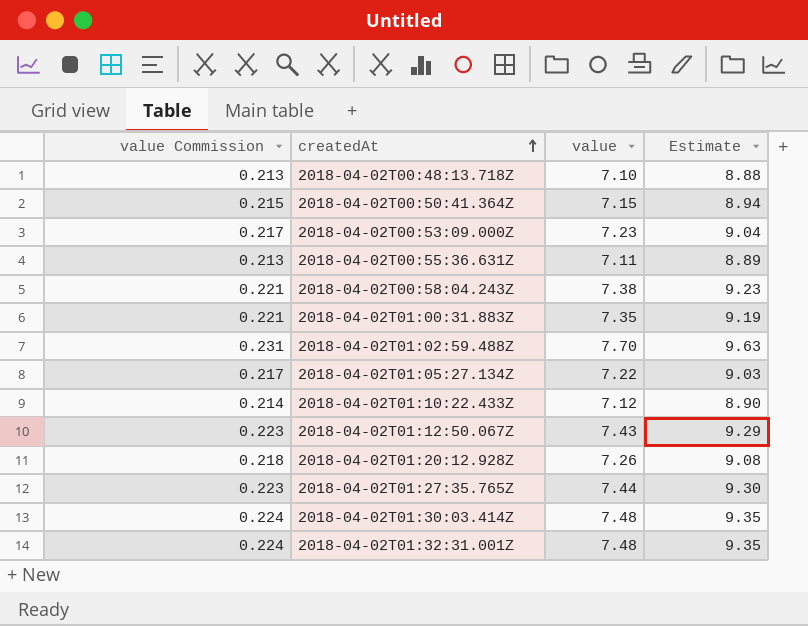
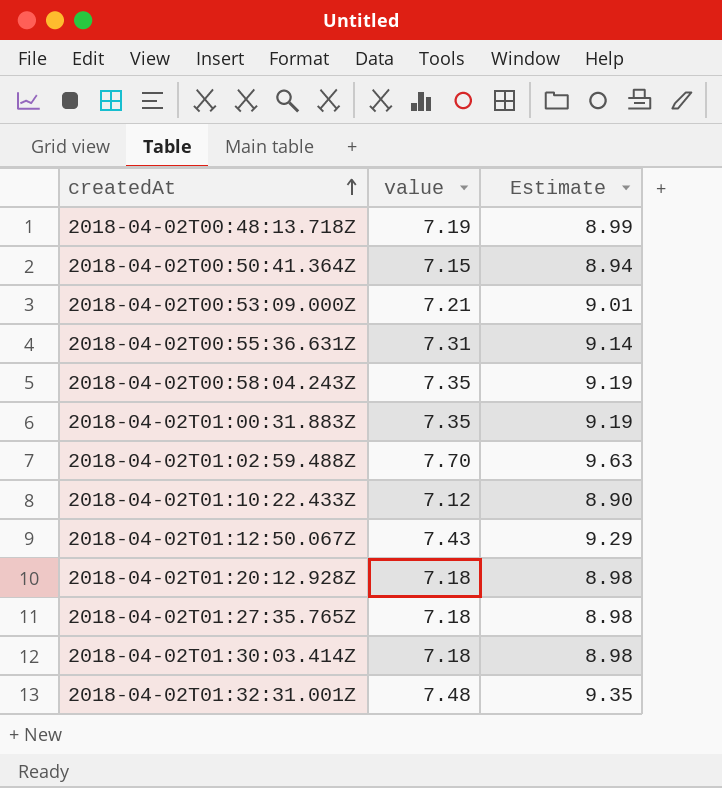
column value Commission | formula: [value] * 0.03 -> none
row 2018-04-02T01:05:27.134Z: 0.217 | 7.22 | 9.03 -> none
2018-04-02T00:48:13.718Z | value: 7.10 -> 7.19
2018-04-02T00:48:13.718Z | Estimate: 8.88 -> 8.99
2018-04-02T00:53:09.000Z | value: 7.23 -> 7.21
2018-04-02T00:53:09.000Z | Estimate: 9.04 -> 9.01
2018-04-02T00:55:36.631Z | value: 7.11 -> 7.31
2018-04-02T00:55:36.631Z | Estimate: 8.89 -> 9.14
2018-04-02T00:58:04.243Z | value: 7.38 -> 7.35
2018-04-02T00:58:04.243Z | Estimate: 9.23 -> 9.19
2018-04-02T01:20:12.928Z | value: 7.26 -> 7.18
2018-04-02T01:20:12.928Z | Estimate: 9.08 -> 8.98
2018-04-02T01:27:35.765Z | value: 7.44 -> 7.18
2018-04-02T01:27:35.765Z | Estimate: 9.30 -> 8.98
2018-04-02T01:30:03.414Z | value: 7.48 -> 7.18
2018-04-02T01:30:03.414Z | Estimate: 9.35 -> 8.98

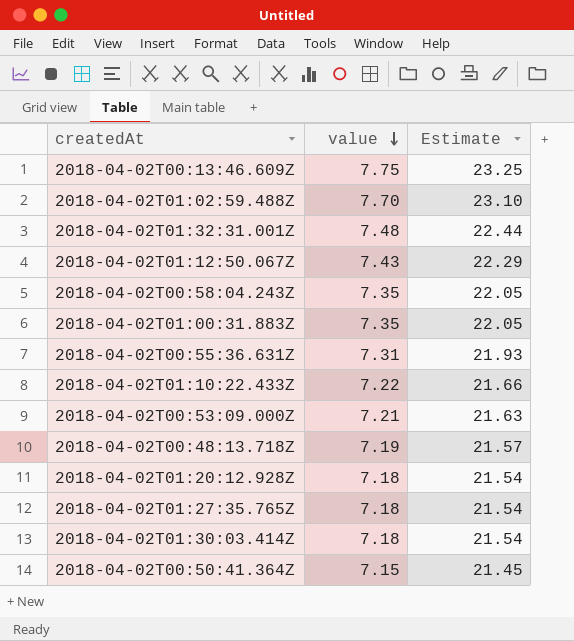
row order: createdAt ascending -> value descending
column Estimate | formula: [value] * 1.25 -> [value] * 3
row 2018-04-02T00:13:46.609Z: none -> 7.75 | 23.25
2018-04-02T01:10:22.433Z | value: 7.12 -> 7.22

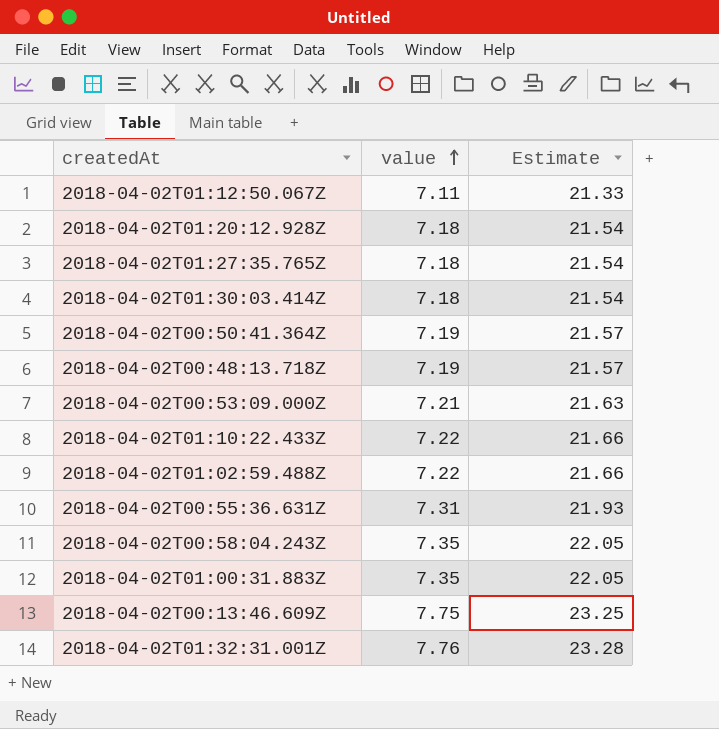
row order: value descending -> value ascending
2018-04-02T01:12:50.067Z | value: 7.43 -> 7.11
2018-04-02T01:12:50.067Z | Estimate: 22.29 -> 21.33
2018-04-02T00:50:41.364Z | value: 7.15 -> 7.19
2018-04-02T00:50:41.364Z | Estimate: 21.45 -> 21.57
2018-04-02T01:02:59.488Z | value: 7.70 -> 7.22
2018-04-02T01:02:59.488Z | Estimate: 23.10 -> 21.66
2018-04-02T01:32:31.001Z | value: 7.48 -> 7.76
2018-04-02T01:32:31.001Z | Estimate: 22.44 -> 23.28

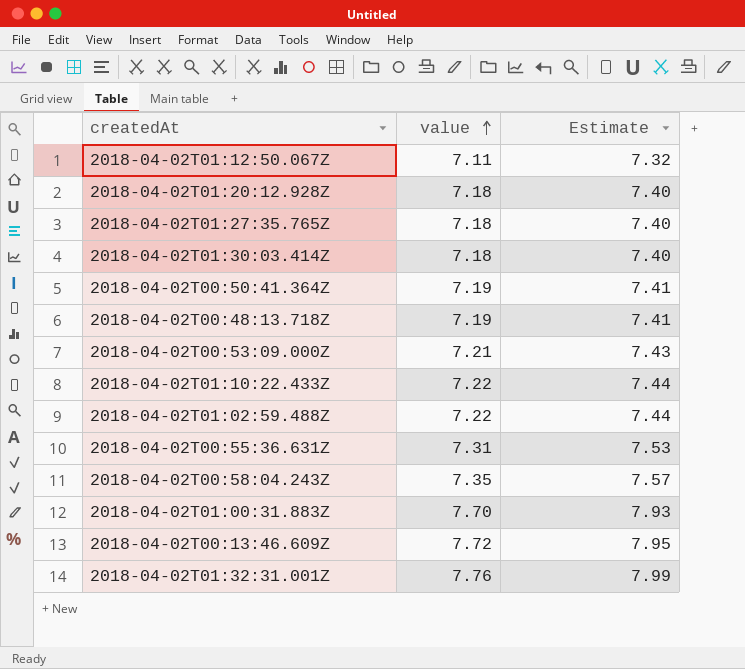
column Estimate | formula: [value] * 3 -> [value] * 1.03
2018-04-02T01:00:31.883Z | value: 7.35 -> 7.70
2018-04-02T00:13:46.609Z | value: 7.75 -> 7.72

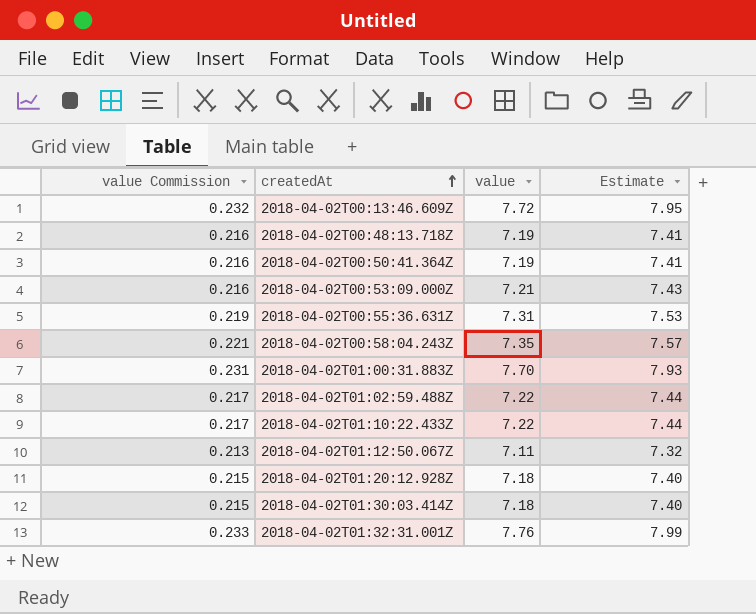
row order: value ascending -> createdAt ascending
column value Commission | formula: none -> [value] * 0.03
row 2018-04-02T01:27:35.765Z: 7.18 | 7.40 -> none

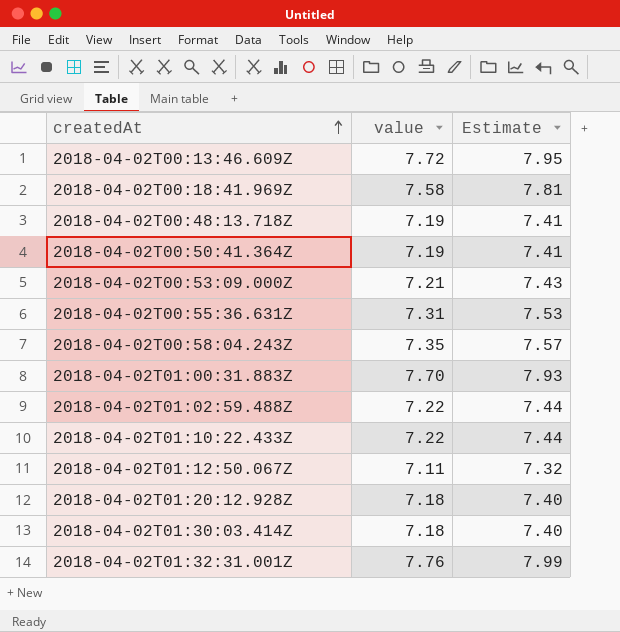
column value Commission | formula: [value] * 0.03 -> none
row 2018-04-02T00:18:41.969Z: none -> 7.58 | 7.81

